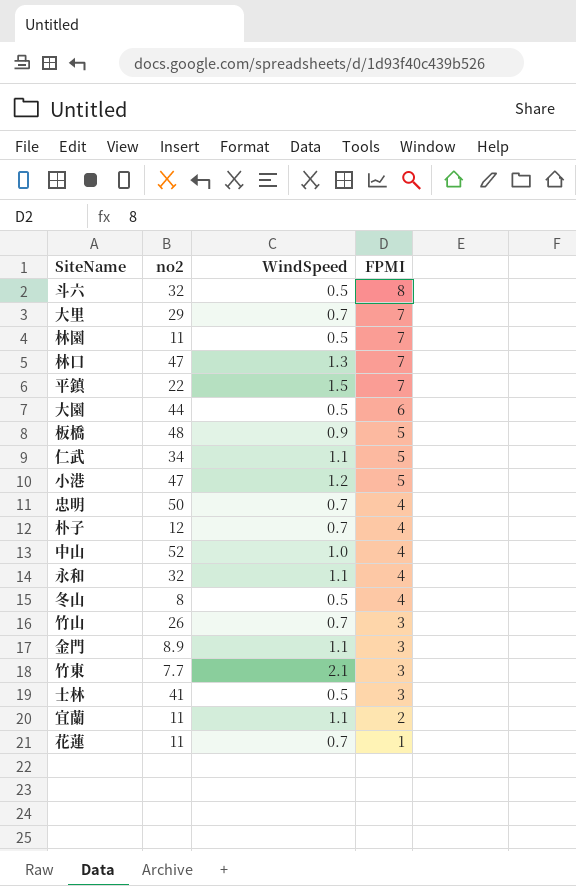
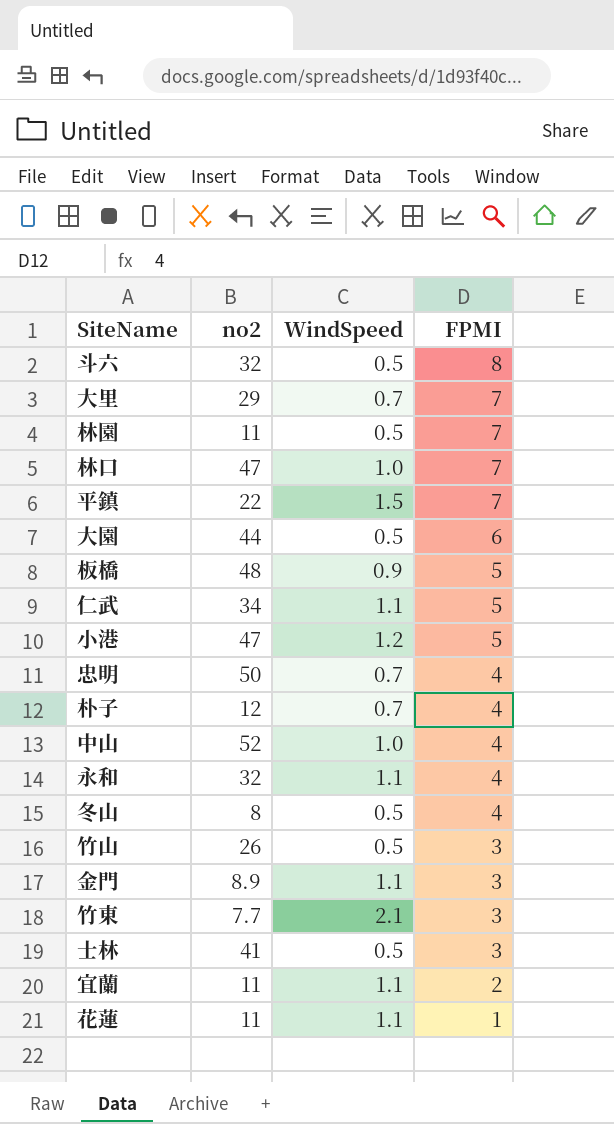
林口 | WindSpeed: 1.3 -> 1.0
竹山 | WindSpeed: 0.7 -> 0.5
花蓮 | WindSpeed: 0.7 -> 1.1

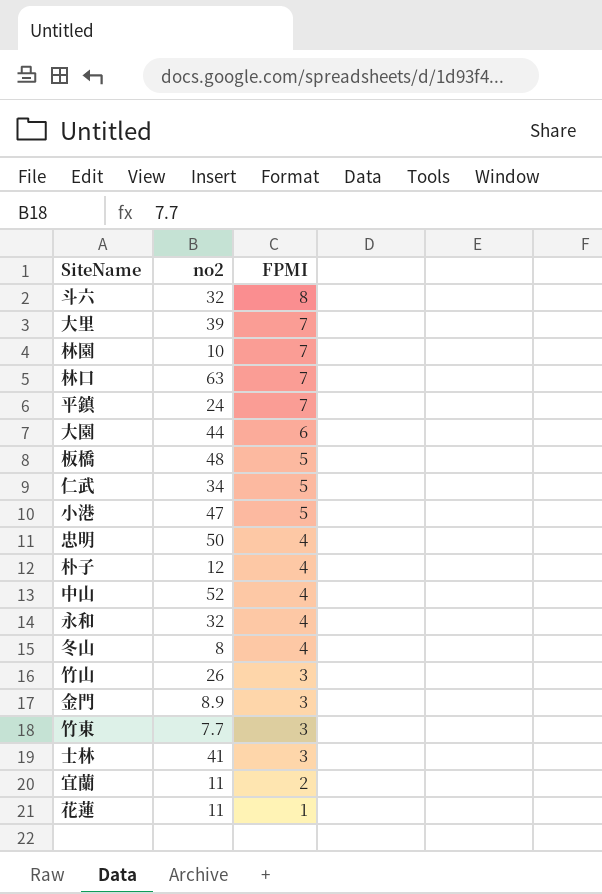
column WindSpeed | position: 3 -> none
大里 | no2: 29 -> 39
林園 | no2: 11 -> 10
林口 | no2: 47 -> 63
平鎮 | no2: 22 -> 24

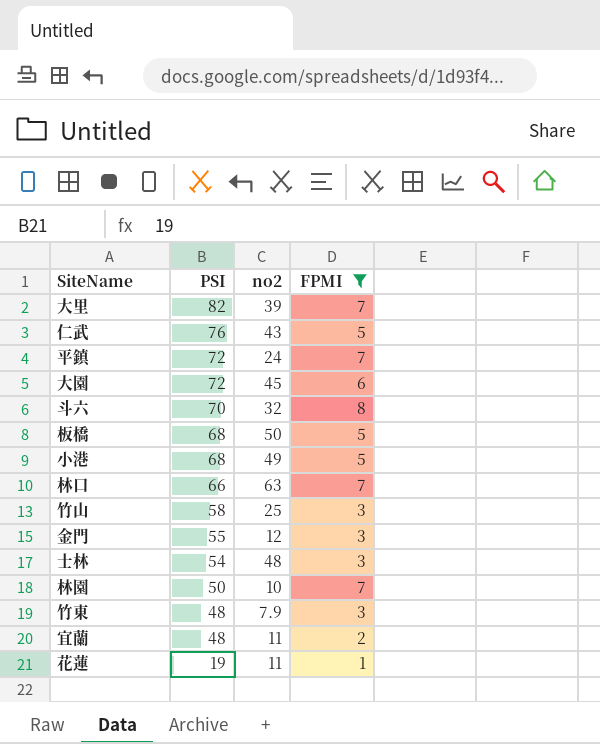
filter: none -> FPMI != 4
row order: FPMI descending -> PSI descending
column PSI | position: none -> 2
仁武 | no2: 34 -> 43
大園 | no2: 44 -> 45
板橋 | no2: 48 -> 50
小港 | no2: 47 -> 49
竹山 | no2: 26 -> 25
金門 | no2: 8.9 -> 12
士林 | no2: 41 -> 48
竹東 | no2: 7.7 -> 7.9

